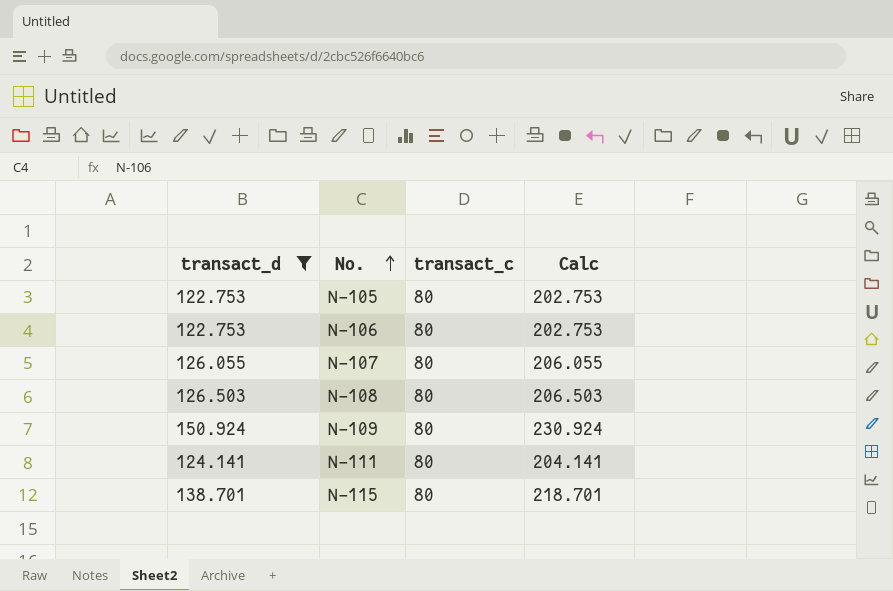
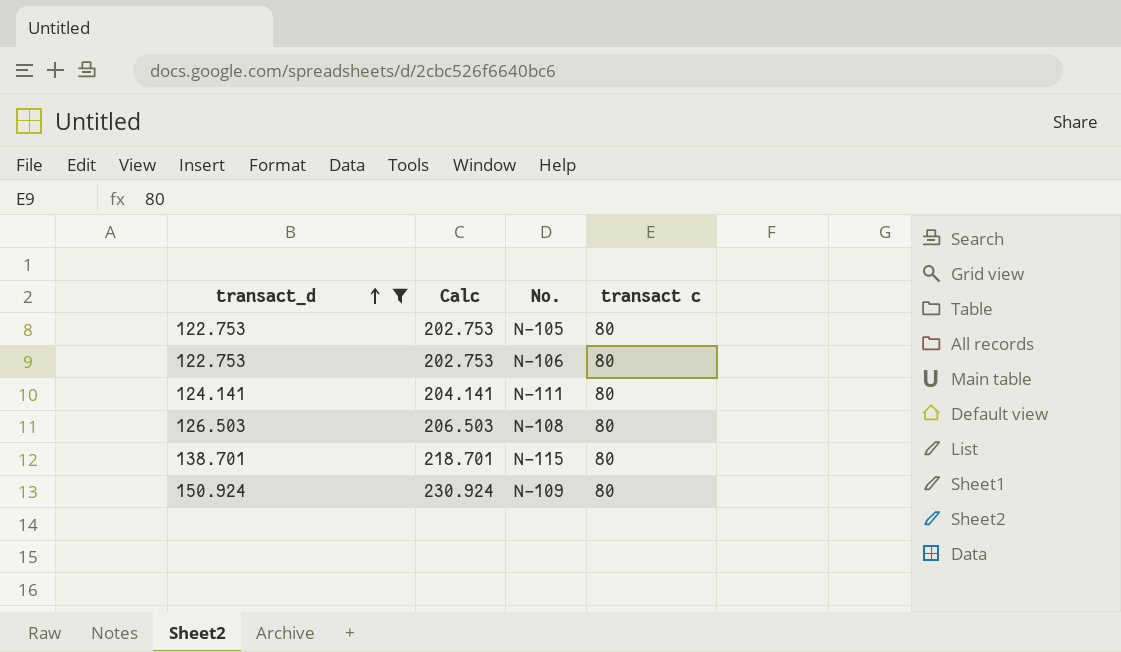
row order: No. ascending -> transact_d ascending
column Calc | position: 4 -> 2
column name: transact_c -> transact c
row N-107: 126.055 | 80 | 206.055 -> none

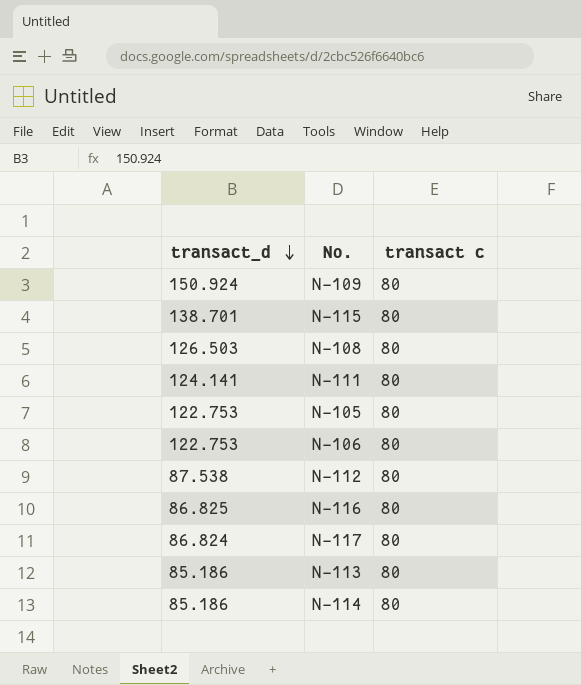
filter: transact_d >= 122.753 -> none
row order: transact_d ascending -> transact_d descending
column Calc | formula: [transact_d] + [transact c] -> none

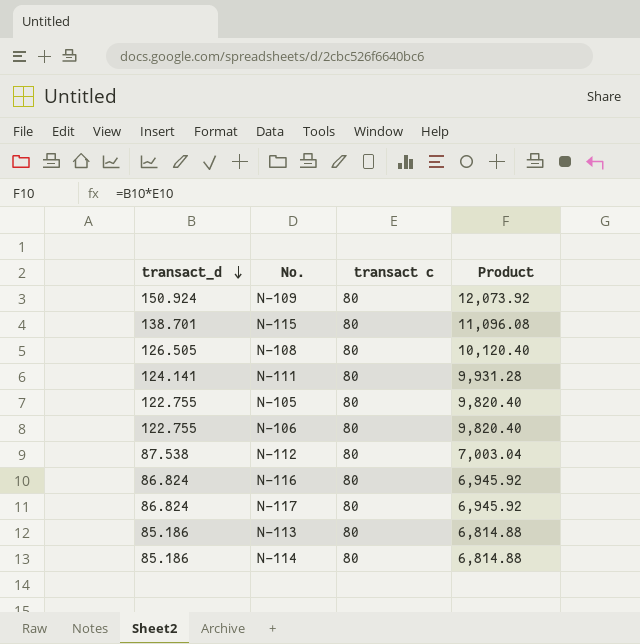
column Product | formula: none -> [transact_d] * [transact c]
N-108 | transact_d: 126.503 -> 126.505
N-105 | transact_d: 122.753 -> 122.755
N-106 | transact_d: 122.753 -> 122.755
N-116 | transact_d: 86.825 -> 86.824

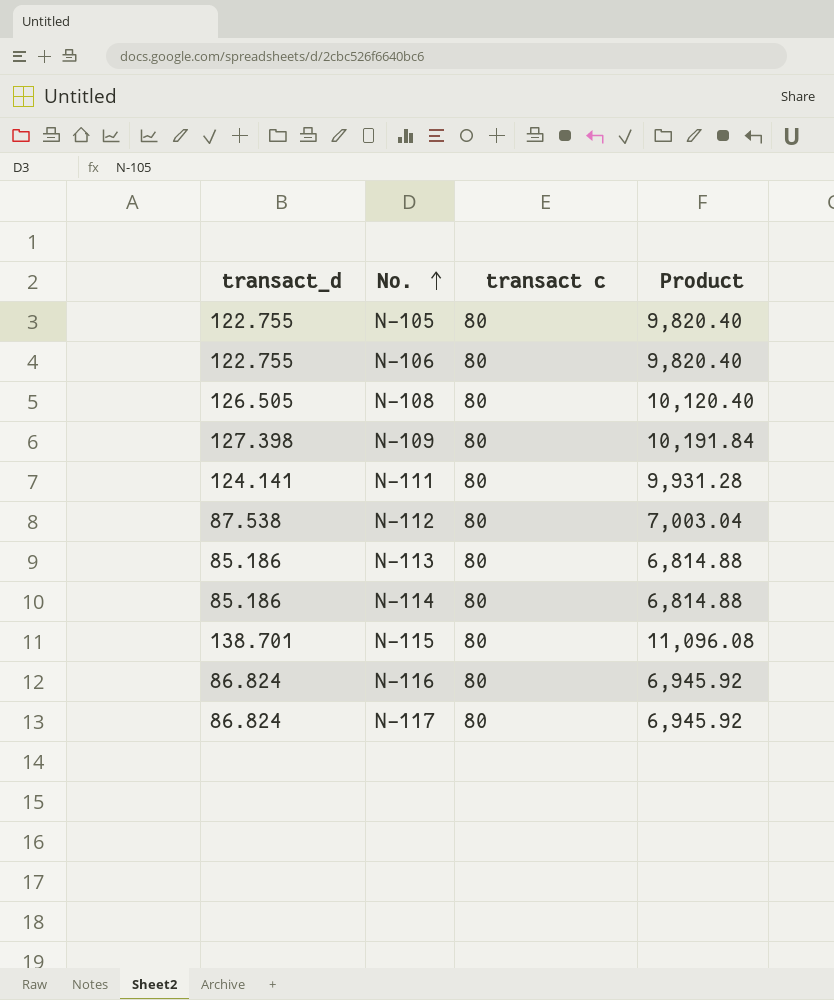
row order: transact_d descending -> No. ascending
N-109 | transact_d: 150.924 -> 127.398
N-109 | Product: 12,073.92 -> 10,191.84

